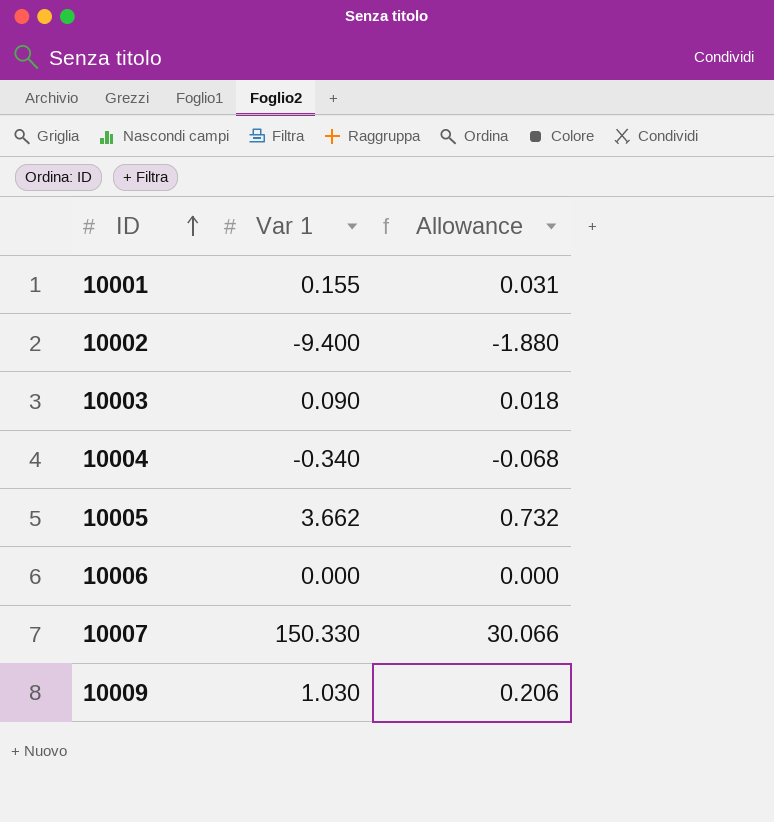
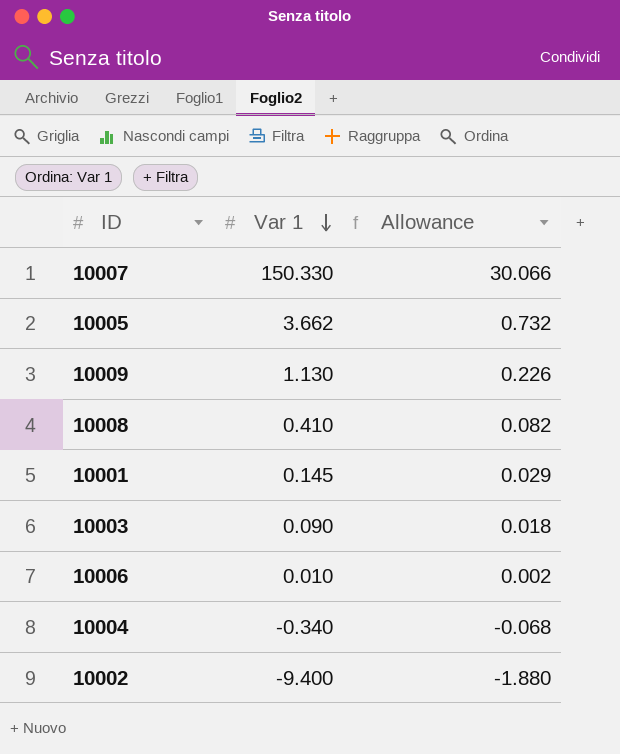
row order: ID ascending -> Var 1 descending
10009 | Var 1: 1.030 -> 1.130
10009 | Allowance: 0.206 -> 0.226
row 10008: none -> 0.410 | 0.082
10001 | Var 1: 0.155 -> 0.145
10001 | Allowance: 0.031 -> 0.029
10006 | Var 1: 0.000 -> 0.010
10006 | Allowance: 0.000 -> 0.002

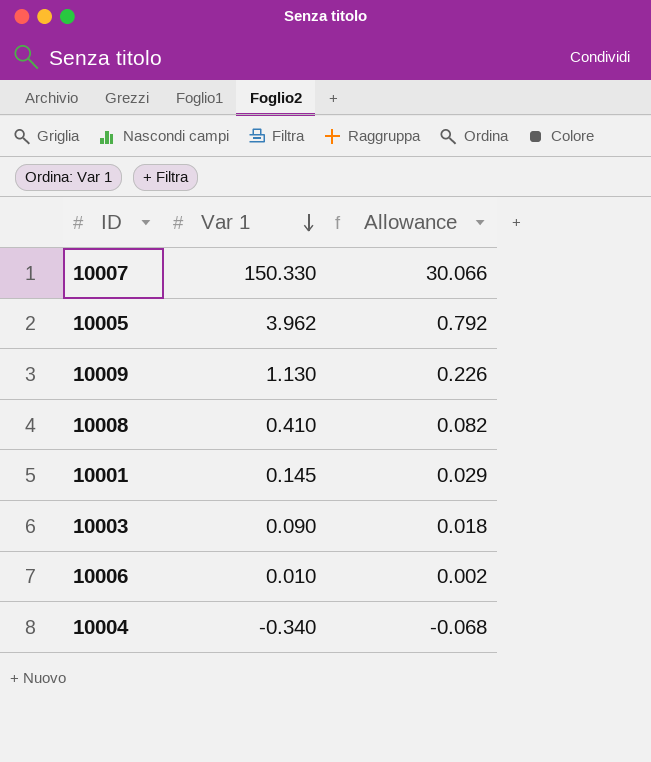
row 10002: -9.400 | -1.880 -> none
10005 | Var 1: 3.662 -> 3.962
10005 | Allowance: 0.732 -> 0.792

